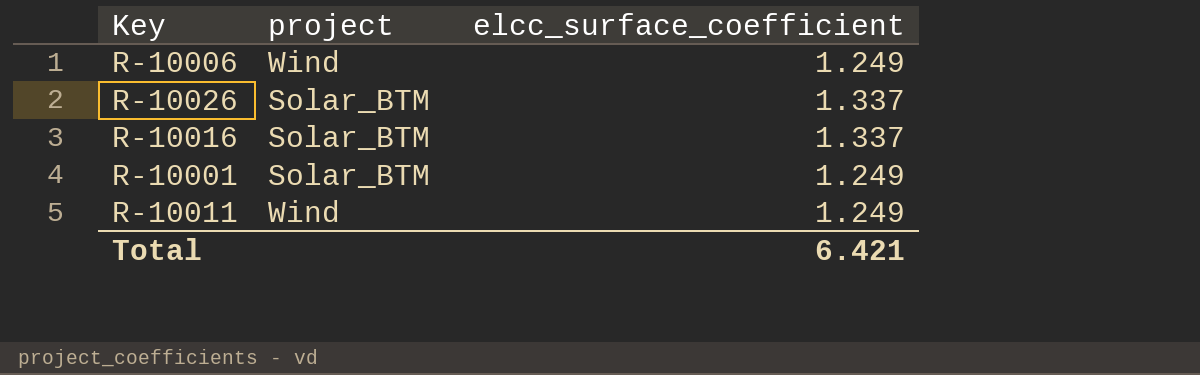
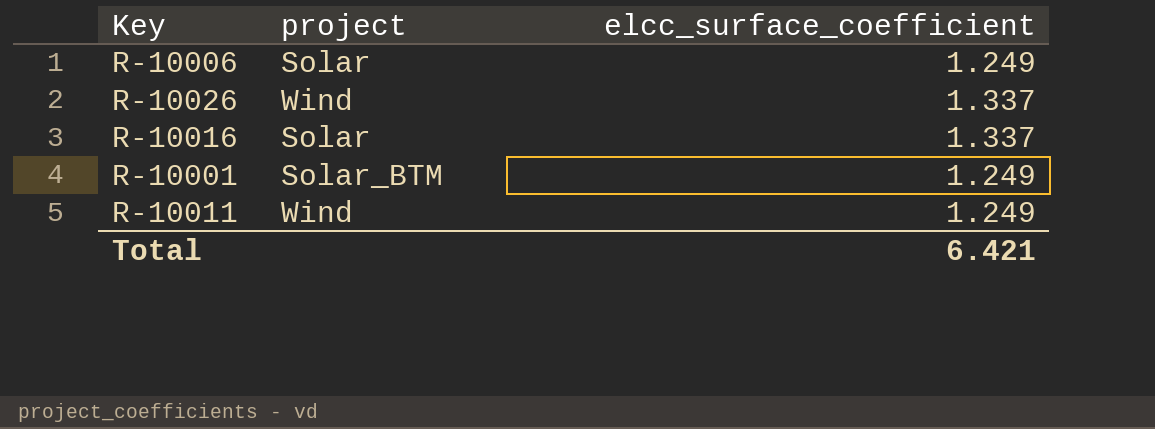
R-10006 | project: Wind -> Solar
R-10026 | project: Solar_BTM -> Wind
R-10016 | project: Solar_BTM -> Solar

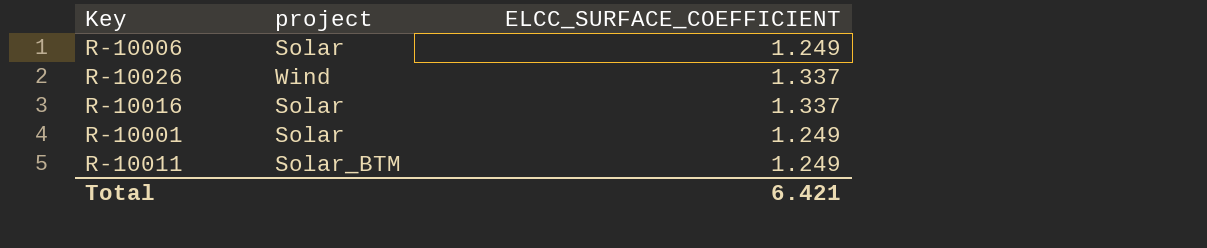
column name: elcc_surface_coefficient -> ELCC_SURFACE_COEFFICIENT
R-10001 | project: Solar_BTM -> Solar
R-10011 | project: Wind -> Solar_BTM

